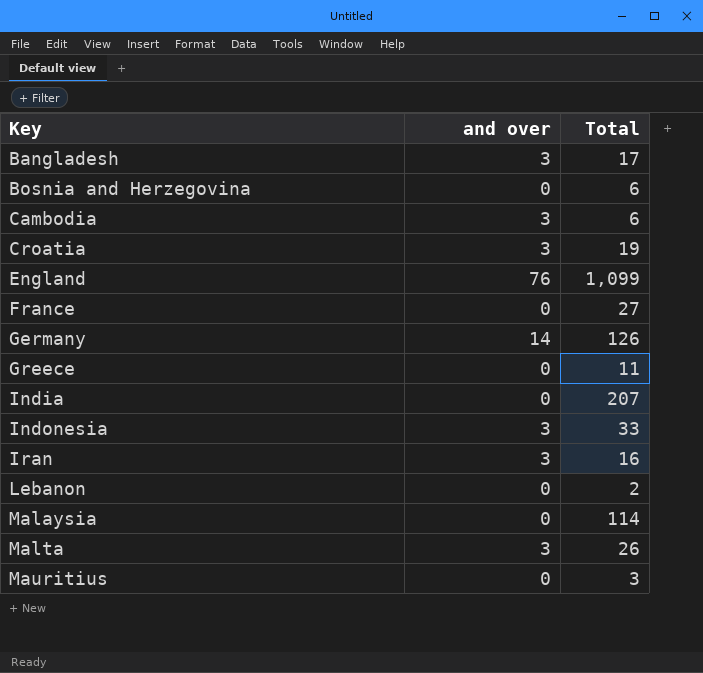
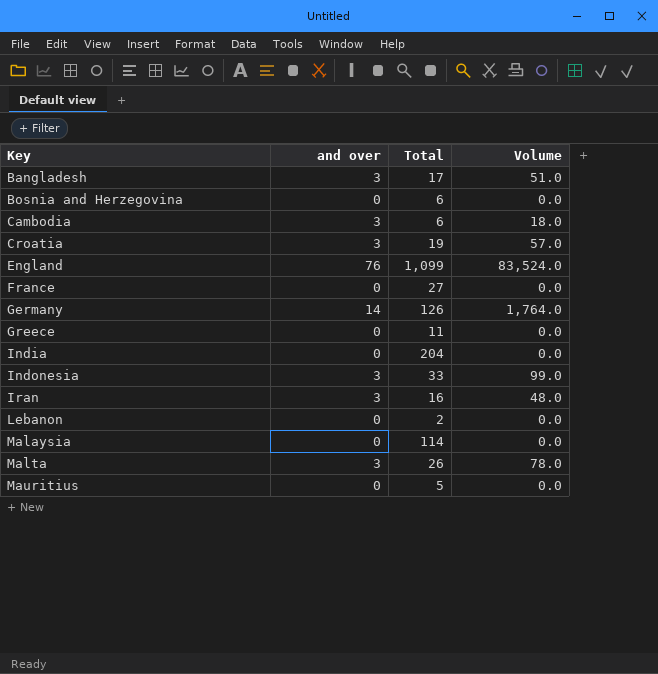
column Volume | formula: none -> [and over] * [Total]
India | Total: 207 -> 204
Mauritius | Total: 3 -> 5

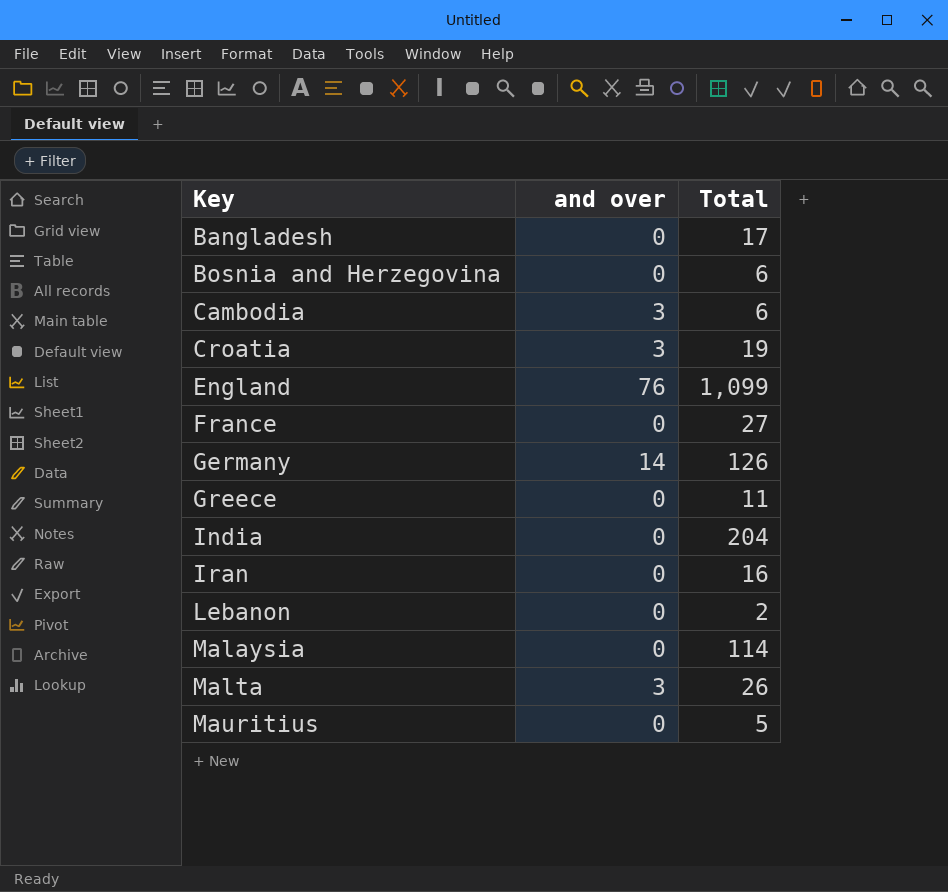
column Volume | formula: [and over] * [Total] -> none
row Indonesia: 3 | 33 | 99.0 -> none
Bangladesh | and over: 3 -> 0
Iran | and over: 3 -> 0

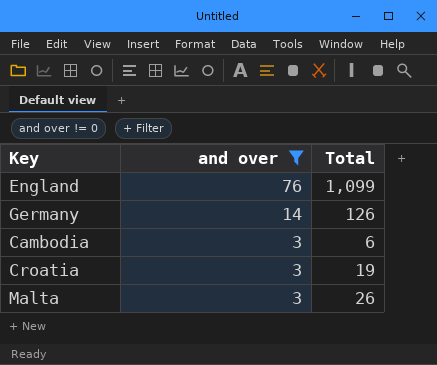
filter: none -> and over != 0
row order: Key ascending -> and over descending

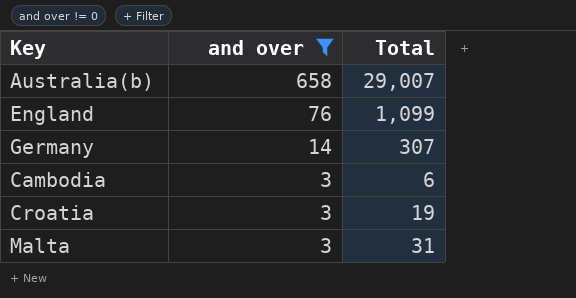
row Australia(b): none -> 658 | 29,007
Germany | Total: 126 -> 307
Malta | Total: 26 -> 31

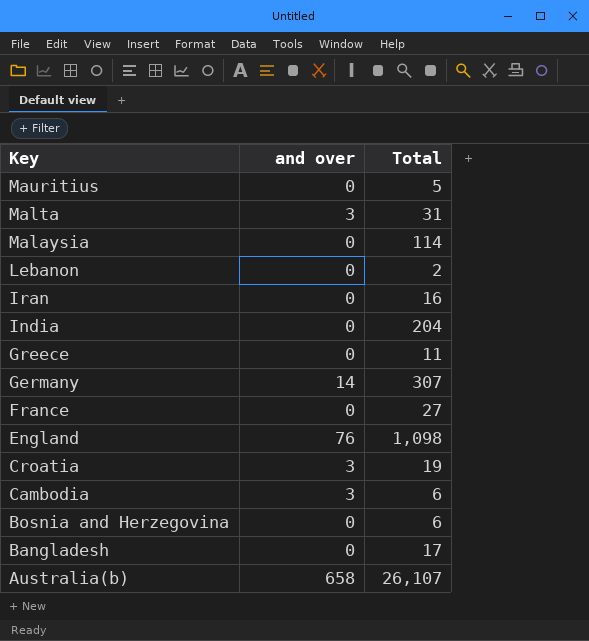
filter: and over != 0 -> none
row order: and over descending -> Key descending
England | Total: 1,099 -> 1,098
Australia(b) | Total: 29,007 -> 26,107

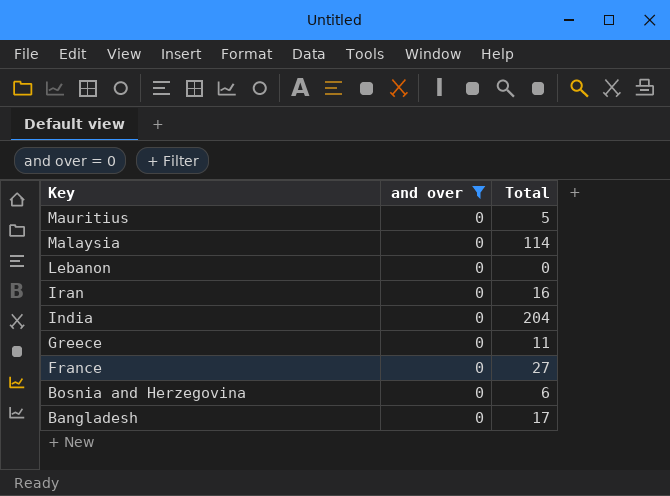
filter: none -> and over = 0
Lebanon | Total: 2 -> 0

